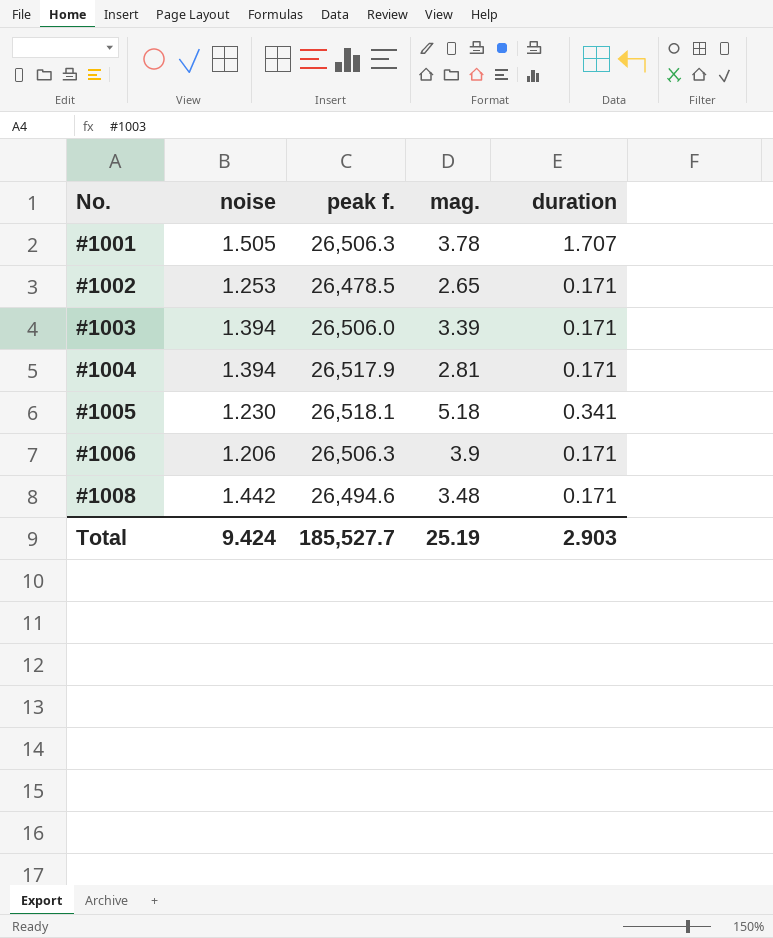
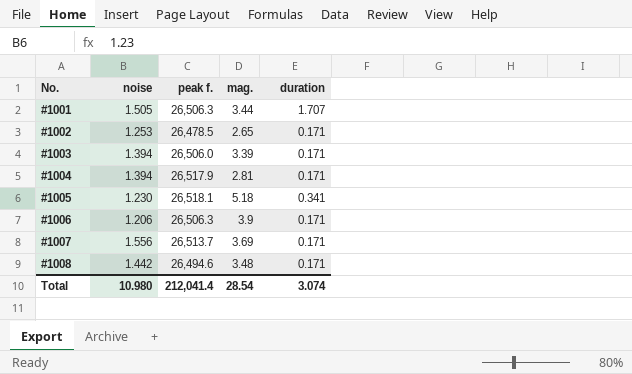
#1001 | mag.: 3.78 -> 3.44
row #1007: none -> 1.556 | 26,513.7 | 3.69 | 0.171
Total | noise: 9.424 -> 10.980
Total | peak f.: 185,527.7 -> 212,041.4
Total | mag.: 25.19 -> 28.54
Total | duration: 2.903 -> 3.074

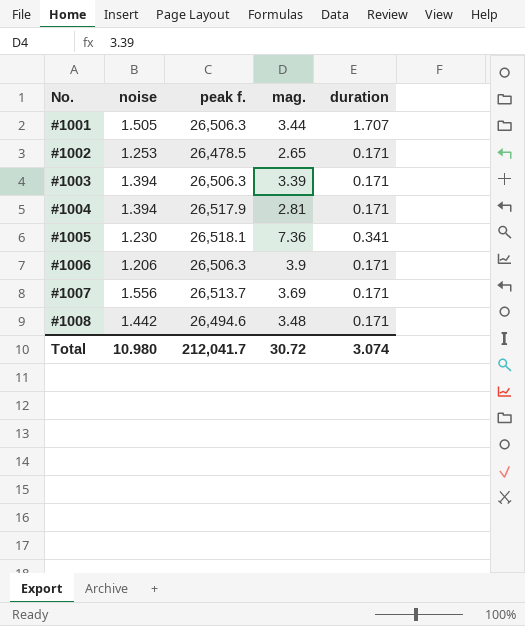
#1003 | peak f.: 26,506.0 -> 26,506.3
#1005 | mag.: 5.18 -> 7.36
Total | peak f.: 212,041.4 -> 212,041.7
Total | mag.: 28.54 -> 30.72

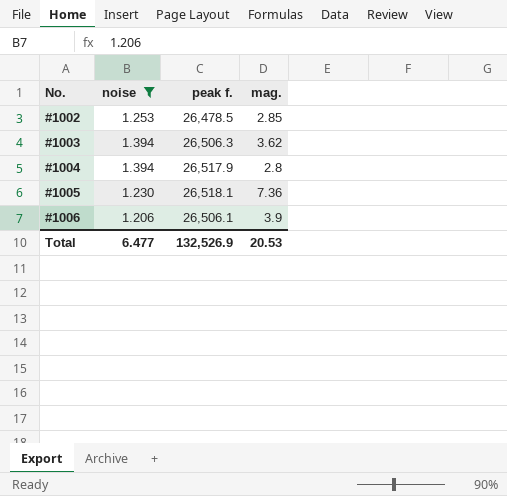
filter: none -> noise <= 1.394
column duration | position: 5 -> none
#1002 | mag.: 2.65 -> 2.85
#1003 | mag.: 3.39 -> 3.62
#1004 | mag.: 2.81 -> 2.8
#1006 | peak f.: 26,506.3 -> 26,506.1
Total | noise: 10.980 -> 6.477
Total | peak f.: 212,041.7 -> 132,526.9
Total | mag.: 30.72 -> 20.53

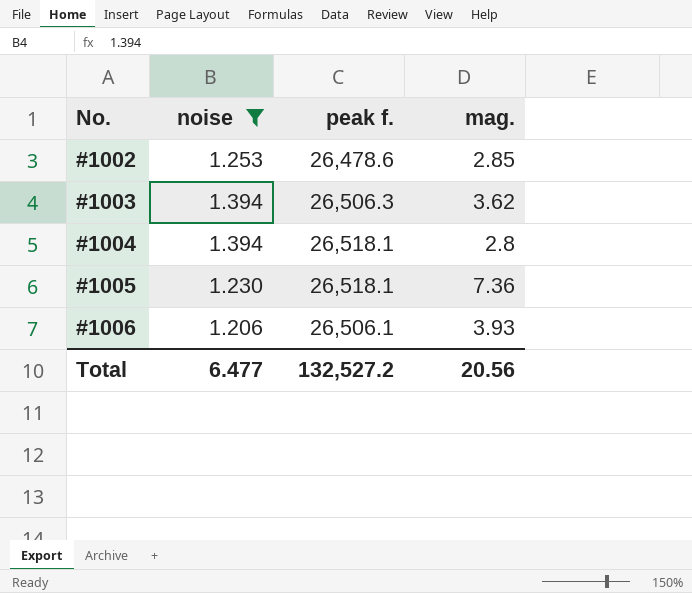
#1002 | peak f.: 26,478.5 -> 26,478.6
#1004 | peak f.: 26,517.9 -> 26,518.1
#1006 | mag.: 3.9 -> 3.93
Total | peak f.: 132,526.9 -> 132,527.2
Total | mag.: 20.53 -> 20.56

